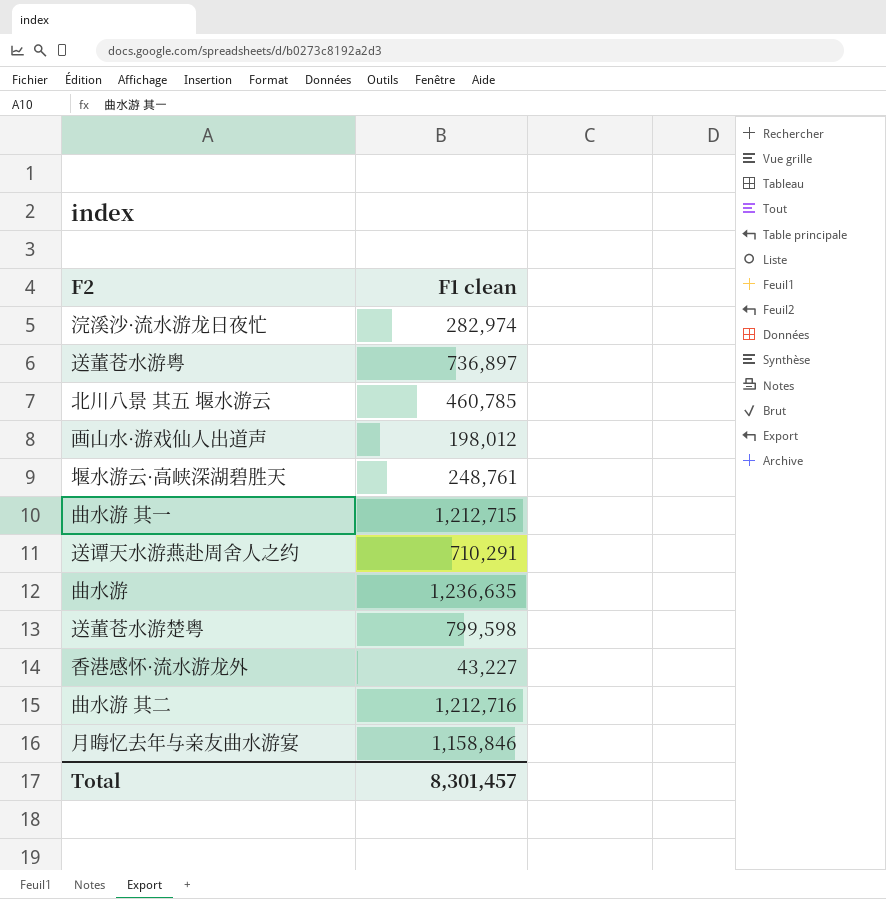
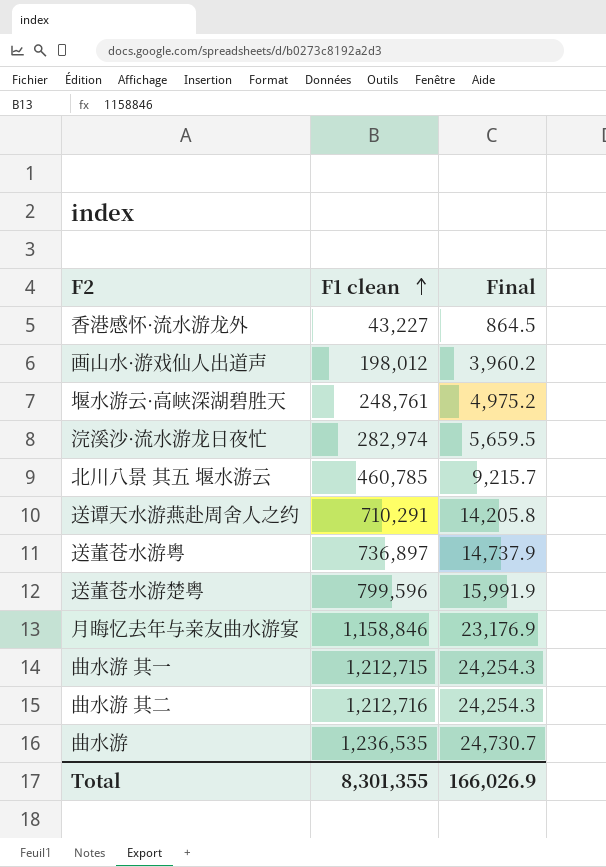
row order: none -> F1 clean ascending
column Final | formula: none -> [F1 clean] * 0.02
送董苍水游楚粤 | F1 clean: 799,598 -> 799,596
曲水游 | F1 clean: 1,236,635 -> 1,236,535
Total | F1 clean: 8,301,457 -> 8,301,355

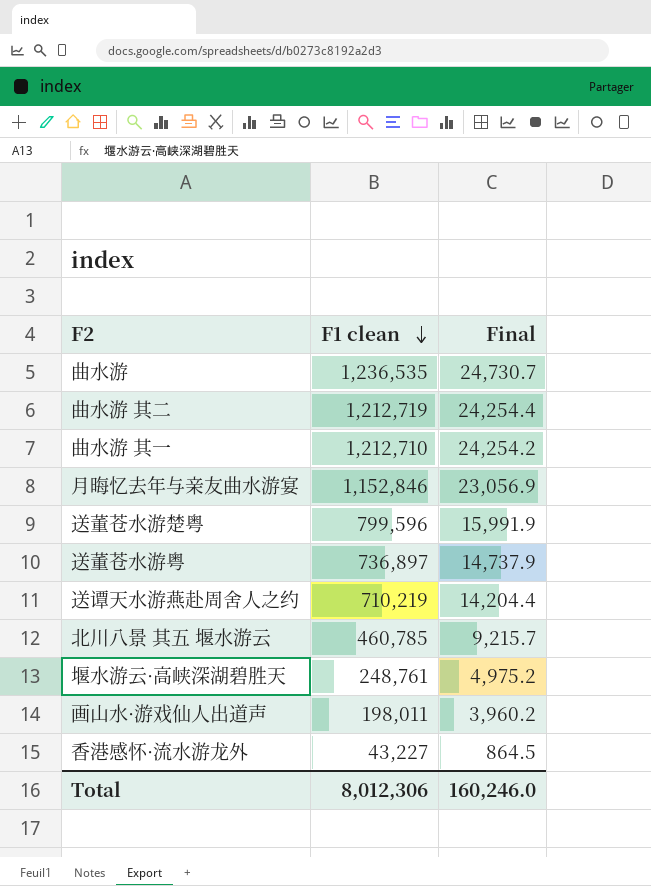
row order: F1 clean ascending -> F1 clean descending
row 浣溪沙·流水游龙日夜忙: 282,974 | 5,659.5 -> none
曲水游 其二 | F1 clean: 1,212,716 -> 1,212,719
曲水游 其二 | Final: 24,254.3 -> 24,254.4
曲水游 其一 | F1 clean: 1,212,715 -> 1,212,710
曲水游 其一 | Final: 24,254.3 -> 24,254.2
月晦忆去年与亲友曲水游宴 | F1 clean: 1,158,846 -> 1,152,846
月晦忆去年与亲友曲水游宴 | Final: 23,176.9 -> 23,056.9
送谭天水游燕赴周舍人之约 | F1 clean: 710,291 -> 710,219
送谭天水游燕赴周舍人之约 | Final: 14,205.8 -> 14,204.4
画山水·游戏仙人出道声 | F1 clean: 198,012 -> 198,011
Total | F1 clean: 8,301,355 -> 8,012,306
Total | Final: 166,026.9 -> 160,246.0

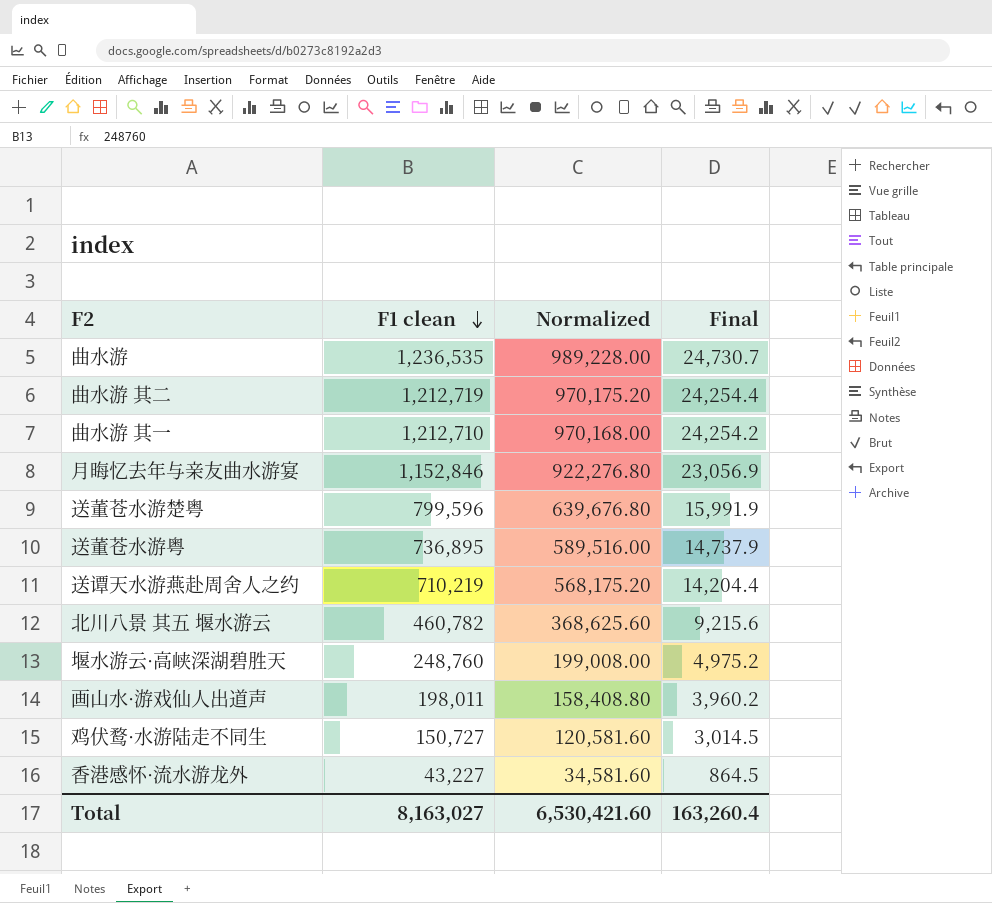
column Normalized | formula: none -> [F1 clean] * 0.8
送董苍水游粤 | F1 clean: 736,897 -> 736,895
北川八景 其五 堰水游云 | F1 clean: 460,785 -> 460,782
北川八景 其五 堰水游云 | Final: 9,215.7 -> 9,215.6
堰水游云·高峡深湖碧胜天 | F1 clean: 248,761 -> 248,760
row 鸡伏鹜·水游陆走不同生: none -> 150,727 | 120,581.60 | 3,014.5
Total | F1 clean: 8,012,306 -> 8,163,027
Total | Final: 160,246.0 -> 163,260.4

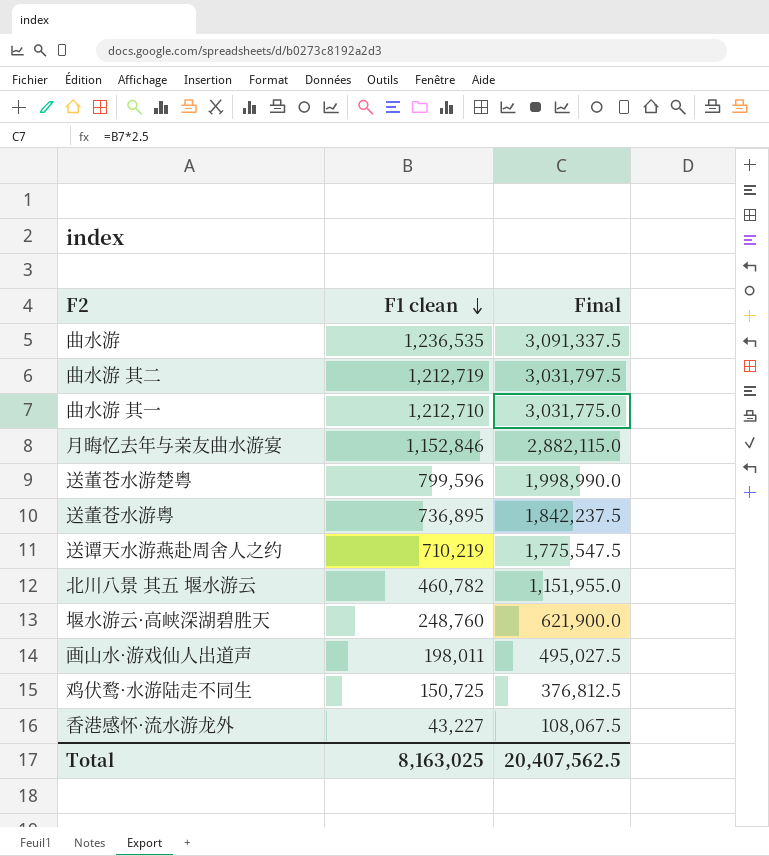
column Normalized | formula: [F1 clean] * 0.8 -> none
column Final | formula: [F1 clean] * 0.02 -> [F1 clean] * 2.5
鸡伏鹜·水游陆走不同生 | F1 clean: 150,727 -> 150,725
Total | F1 clean: 8,163,027 -> 8,163,025
Total | Final: 163,260.4 -> 20,407,562.5

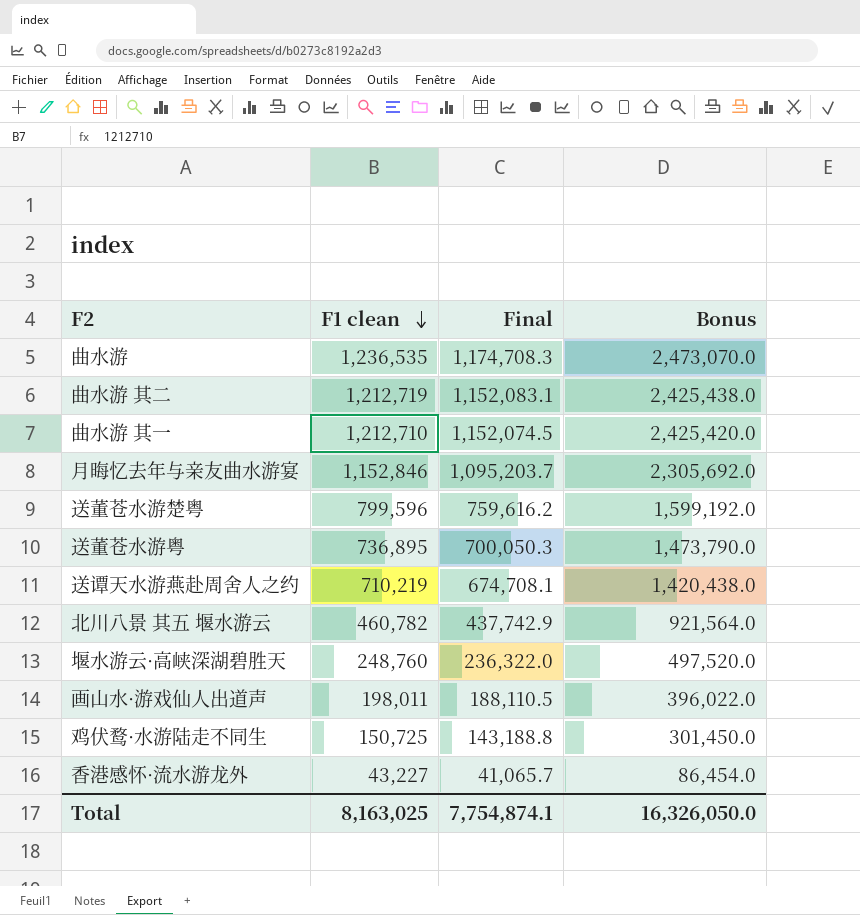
column Final | formula: [F1 clean] * 2.5 -> [F1 clean] * 0.95
column Bonus | formula: none -> [F1 clean] * 2
Total | Final: 20,407,562.5 -> 7,754,874.1

